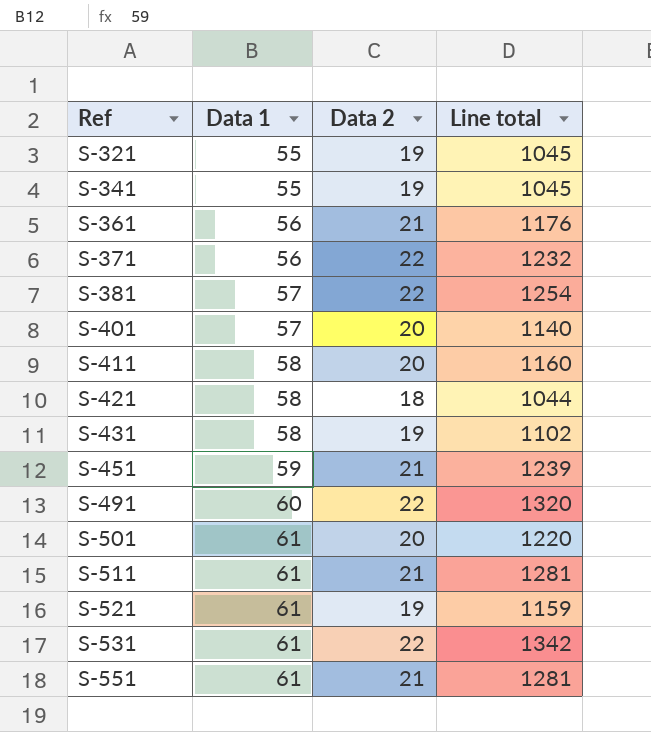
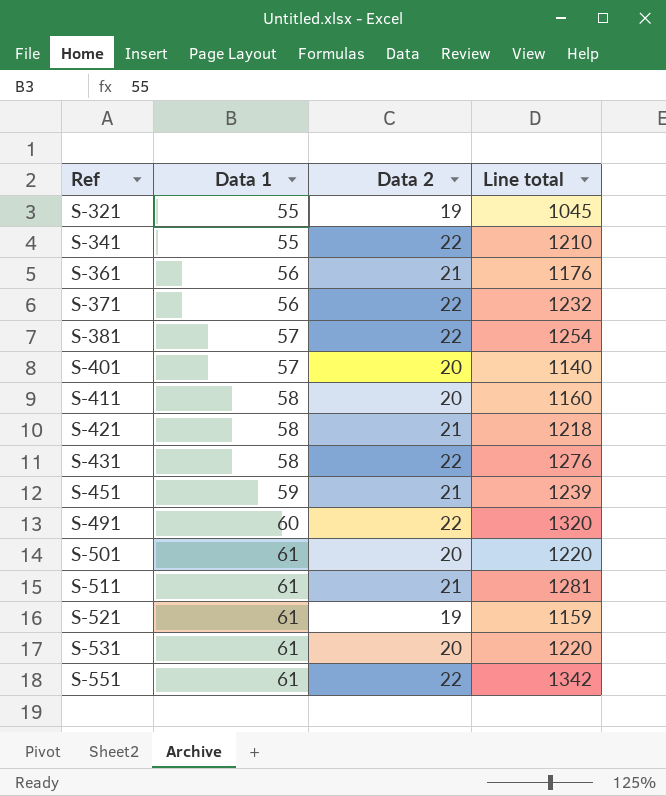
S-341 | Data 2: 19 -> 22
S-341 | Line total: 1045 -> 1210
S-421 | Data 2: 18 -> 21
S-421 | Line total: 1044 -> 1218
S-431 | Data 2: 19 -> 22
S-431 | Line total: 1102 -> 1276
S-531 | Data 2: 22 -> 20
S-531 | Line total: 1342 -> 1220
S-551 | Data 2: 21 -> 22
S-551 | Line total: 1281 -> 1342

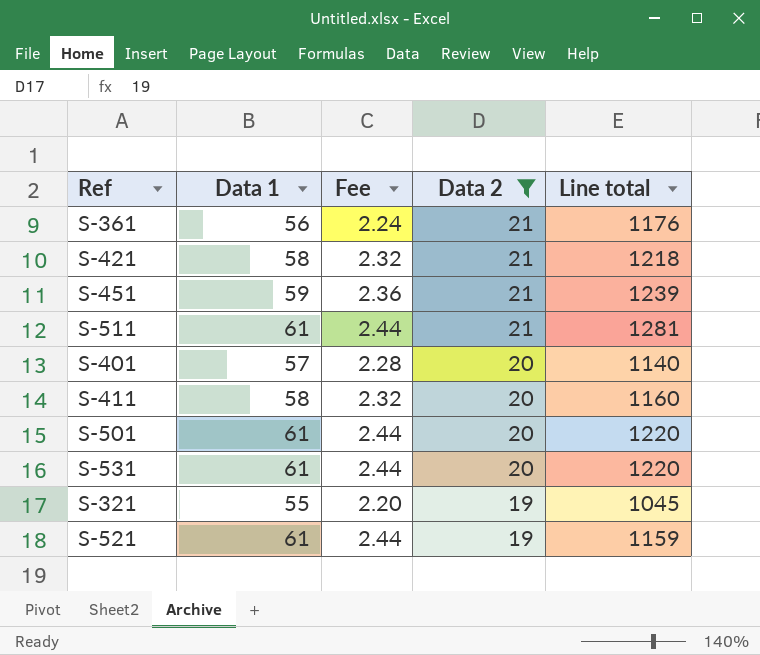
filter: none -> Data 2 != 22
row order: Ref ascending -> Data 2 descending
column Fee | formula: none -> [Data 1] * 0.04

